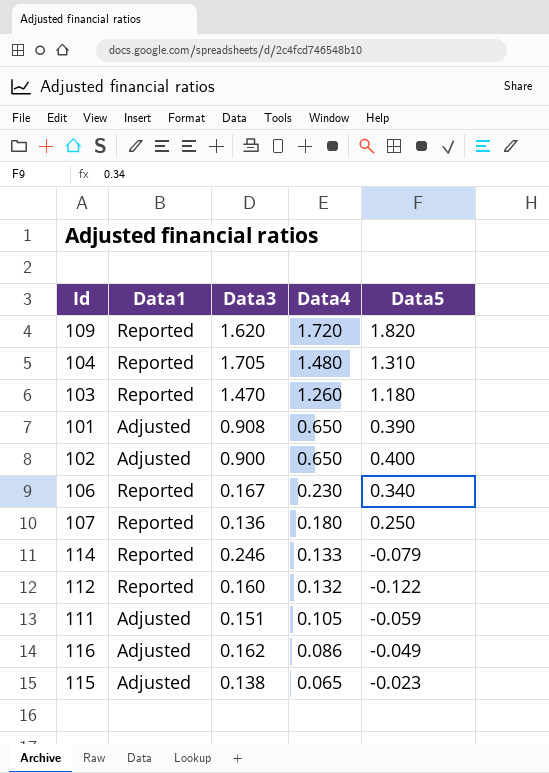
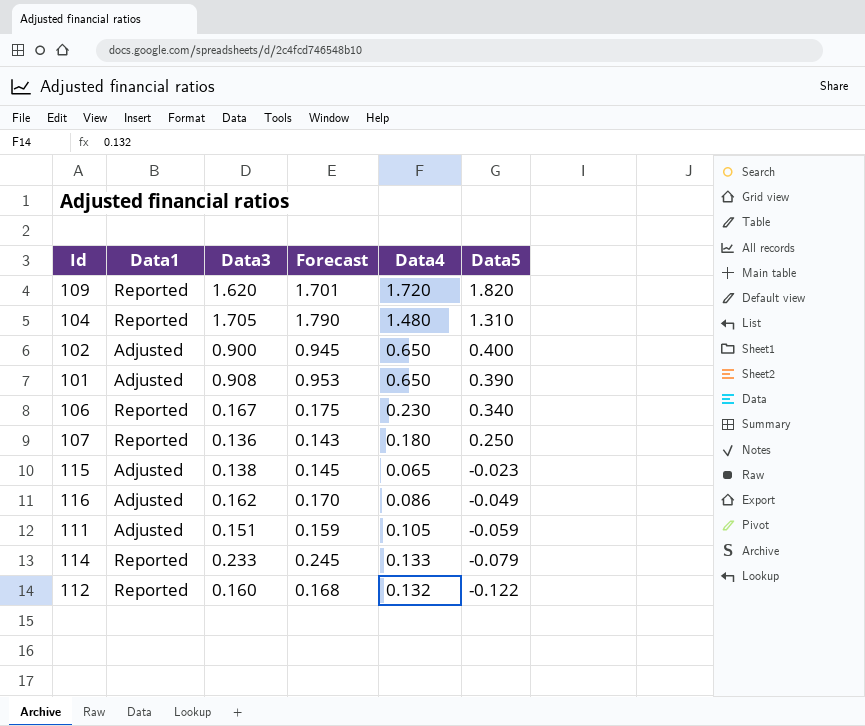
row order: Data4 descending -> Data5 descending
column Forecast | formula: none -> [Data3] * 1.05
row 103: Reported | 1.470 | 1.260 | 1.180 -> none
114 | Data3: 0.246 -> 0.233

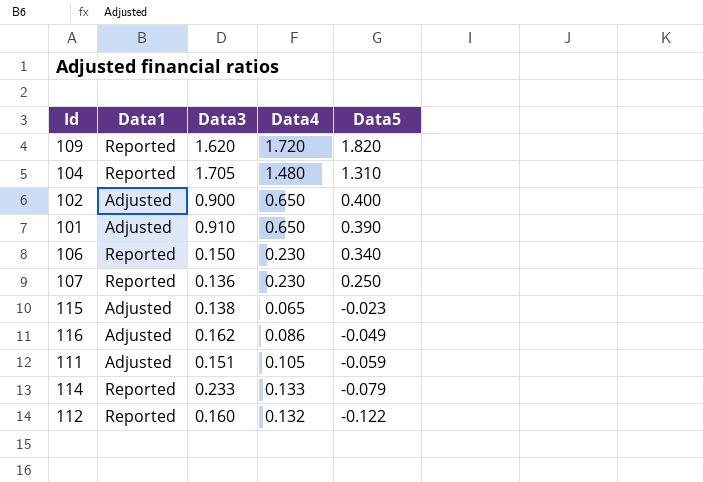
column Forecast | formula: [Data3] * 1.05 -> none
101 | Data3: 0.908 -> 0.910
106 | Data3: 0.167 -> 0.150
107 | Data4: 0.180 -> 0.230

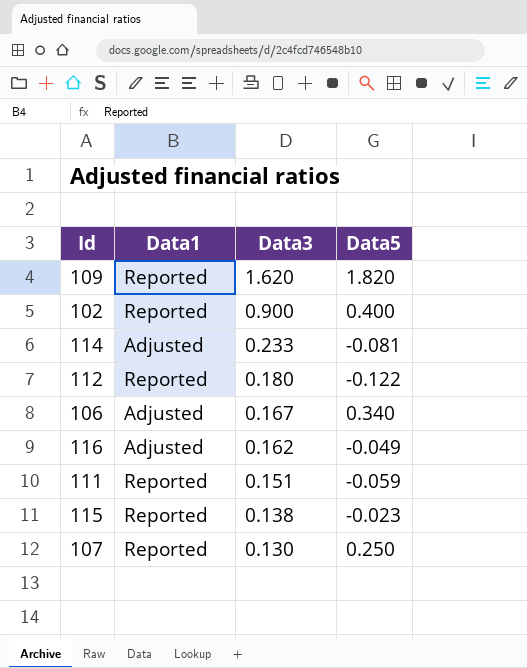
row order: Data5 descending -> Data3 descending
column Data4 | position: 4 -> none
row 104: Reported | 1.705 | 1.480 | 1.310 -> none
row 101: Adjusted | 0.910 | 0.650 | 0.390 -> none
102 | Data1: Adjusted -> Reported
114 | Data1: Reported -> Adjusted
114 | Data5: -0.079 -> -0.081
112 | Data3: 0.160 -> 0.180
106 | Data1: Reported -> Adjusted
106 | Data3: 0.150 -> 0.167
111 | Data1: Adjusted -> Reported
115 | Data1: Adjusted -> Reported
107 | Data3: 0.136 -> 0.130

